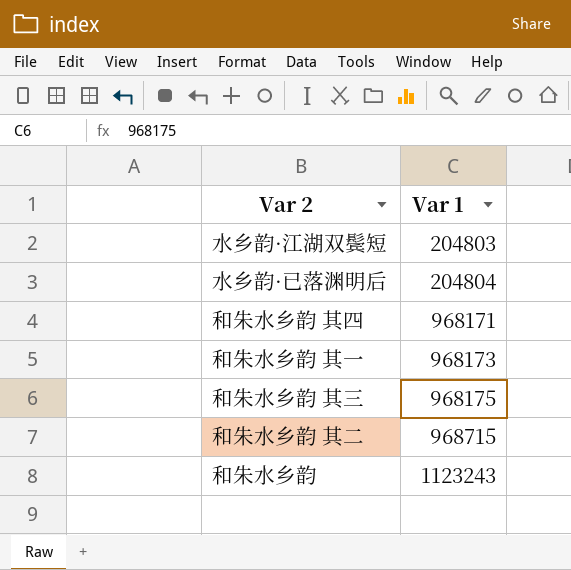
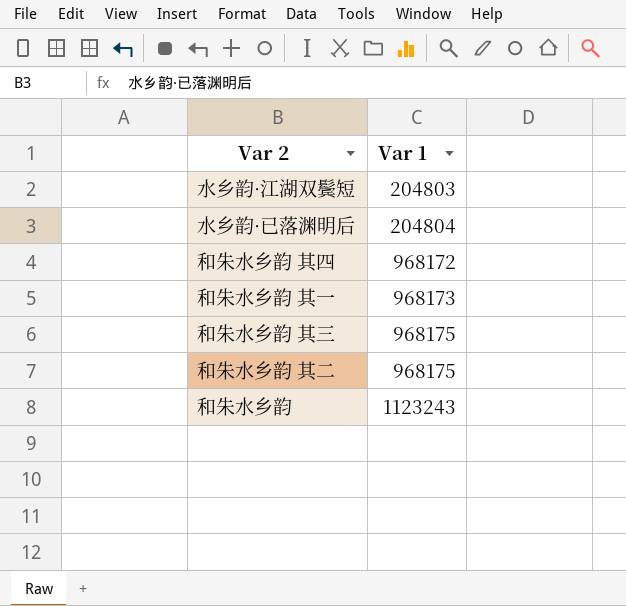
和朱水乡韵 其四 | Var 1: 968171 -> 968172
和朱水乡韵 其二 | Var 1: 968715 -> 968175

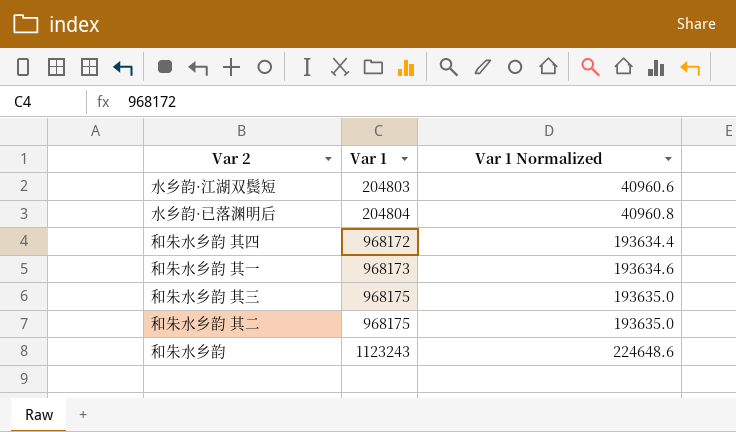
column Var 1 Normalized | formula: none -> [Var 1] * 0.2

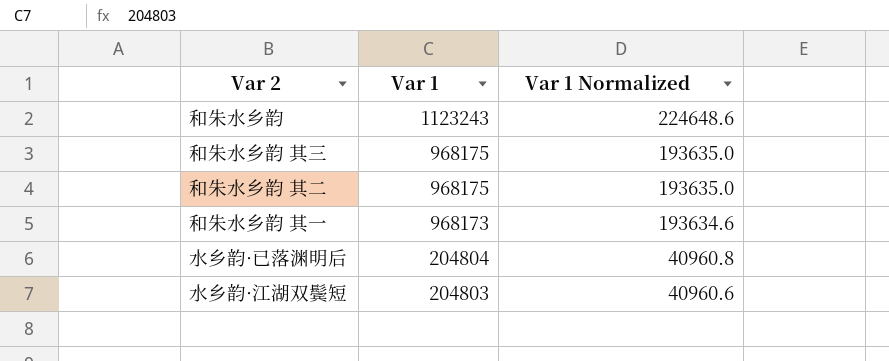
row order: Var 1 ascending -> Var 1 descending
row 和朱水乡韵 其四: 968172 | 193634.4 -> none

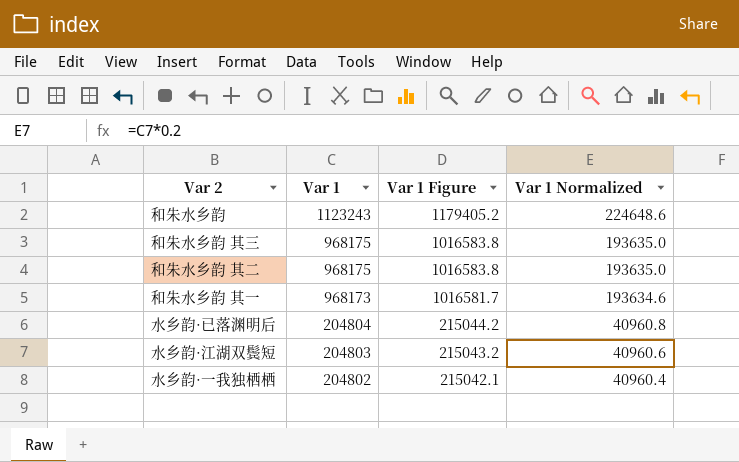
column Var 1 Figure | formula: none -> [Var 1] * 1.05
row 水乡韵·一我独栖栖: none -> 204802 | 215042.1 | 40960.4

